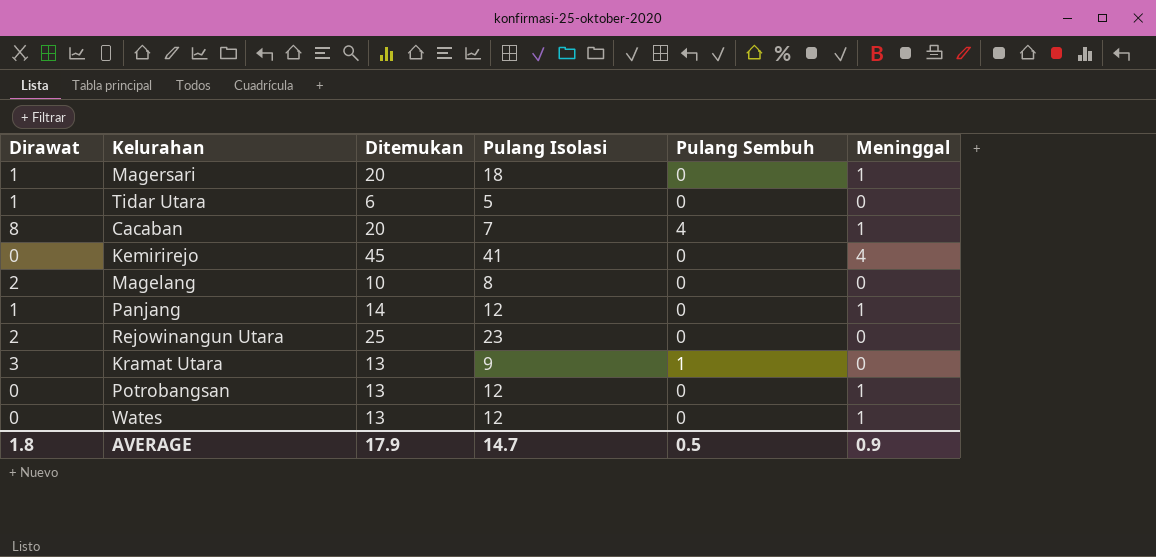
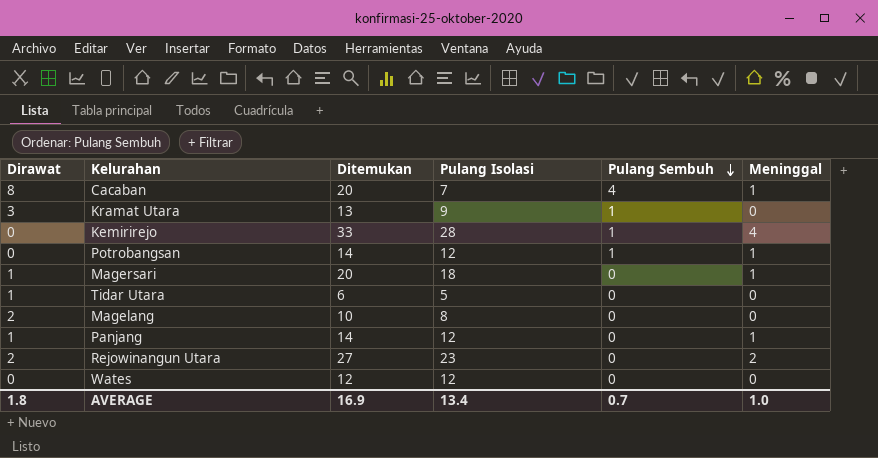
row order: none -> Pulang Sembuh descending
Kemirirejo | Ditemukan: 45 -> 33
Kemirirejo | Pulang Isolasi: 41 -> 28
Kemirirejo | Pulang Sembuh: 0 -> 1
Potrobangsan | Ditemukan: 13 -> 14
Potrobangsan | Pulang Sembuh: 0 -> 1
Rejowinangun Utara | Ditemukan: 25 -> 27
Rejowinangun Utara | Meninggal: 0 -> 2
Wates | Ditemukan: 13 -> 12
Wates | Meninggal: 1 -> 0
AVERAGE | Ditemukan: 17.9 -> 16.9
AVERAGE | Pulang Isolasi: 14.7 -> 13.4
AVERAGE | Pulang Sembuh: 0.5 -> 0.7
AVERAGE | Meninggal: 0.9 -> 1.0

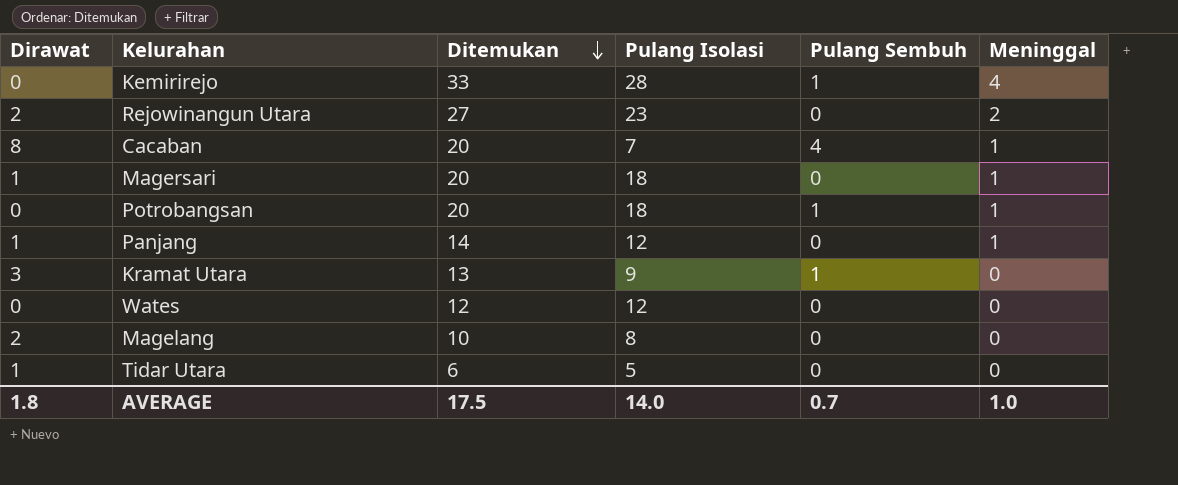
row order: Pulang Sembuh descending -> Ditemukan descending
Potrobangsan | Ditemukan: 14 -> 20
Potrobangsan | Pulang Isolasi: 12 -> 18
AVERAGE | Ditemukan: 16.9 -> 17.5
AVERAGE | Pulang Isolasi: 13.4 -> 14.0

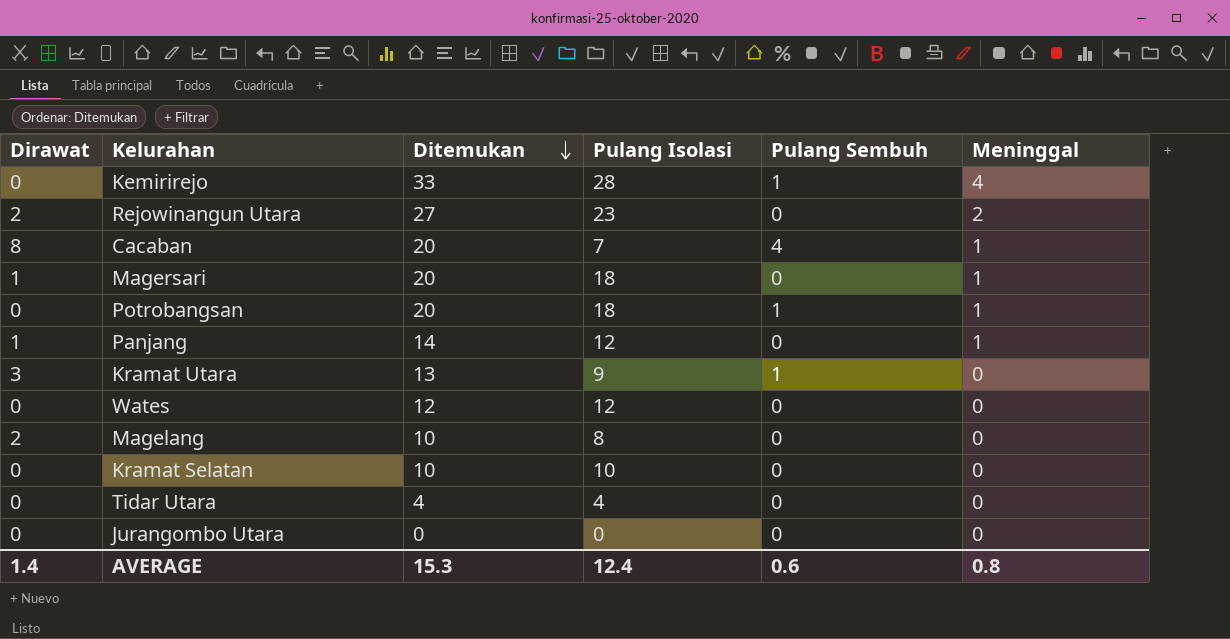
row Kramat Selatan: none -> 0 | 10 | 10 | 0 | 0
Tidar Utara | Dirawat: 1 -> 0
Tidar Utara | Ditemukan: 6 -> 4
Tidar Utara | Pulang Isolasi: 5 -> 4
row Jurangombo Utara: none -> 0 | 0 | 0 | 0 | 0
AVERAGE | Dirawat: 1.8 -> 1.4
AVERAGE | Ditemukan: 17.5 -> 15.3
AVERAGE | Pulang Isolasi: 14.0 -> 12.4
AVERAGE | Pulang Sembuh: 0.7 -> 0.6
AVERAGE | Meninggal: 1.0 -> 0.8

